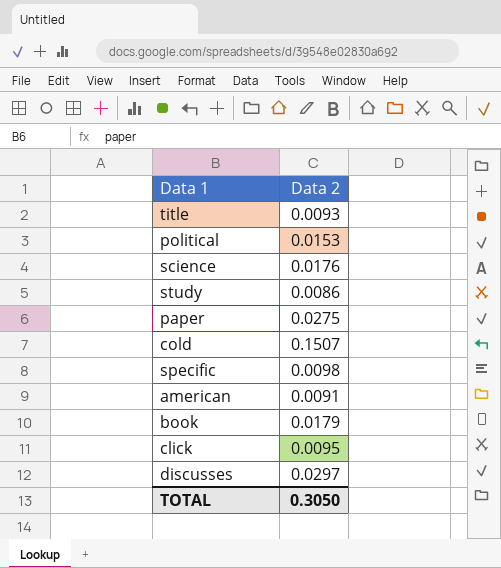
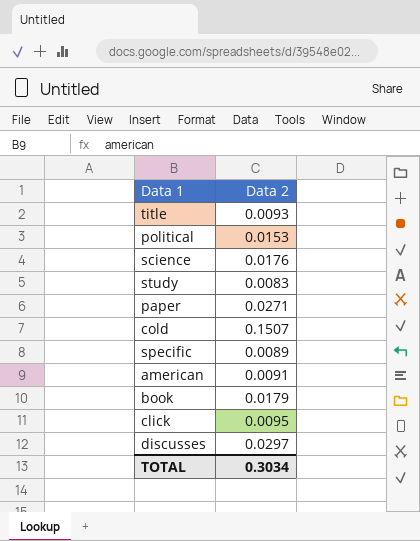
study | Data 2: 0.0086 -> 0.0083
paper | Data 2: 0.0275 -> 0.0271
specific | Data 2: 0.0098 -> 0.0089
TOTAL | Data 2: 0.3050 -> 0.3034

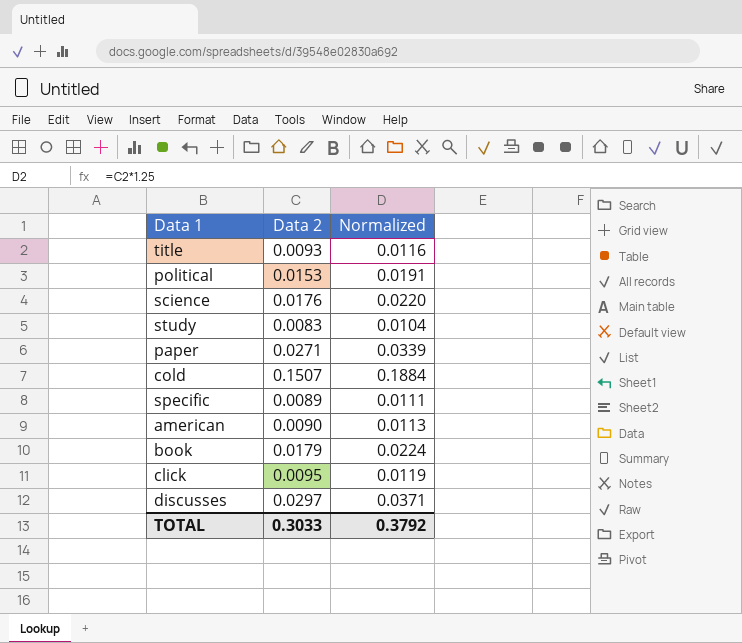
column Normalized | formula: none -> [Data 2] * 1.25
american | Data 2: 0.0091 -> 0.0090
TOTAL | Data 2: 0.3034 -> 0.3033

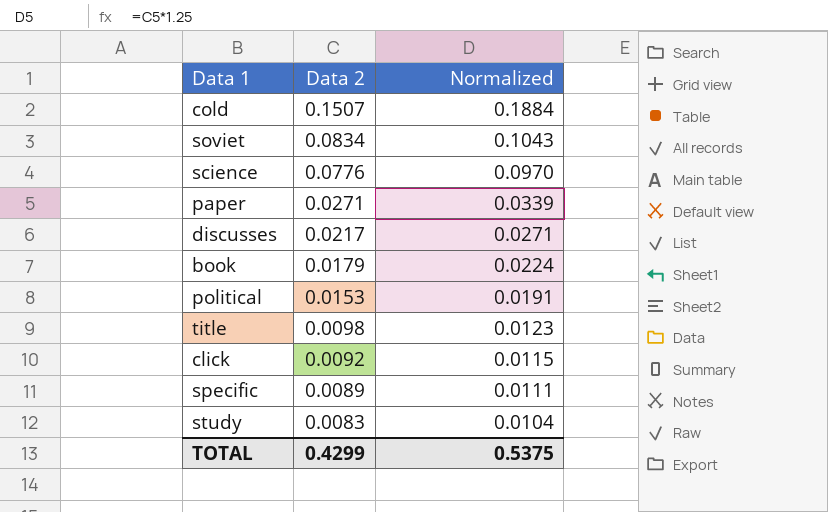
row order: none -> Data 2 descending
row american: 0.0090 | 0.0113 -> none
row soviet: none -> 0.0834 | 0.1043
science | Data 2: 0.0176 -> 0.0776
science | Normalized: 0.0220 -> 0.0970
discusses | Data 2: 0.0297 -> 0.0217
discusses | Normalized: 0.0371 -> 0.0271
title | Data 2: 0.0093 -> 0.0098
title | Normalized: 0.0116 -> 0.0123
click | Data 2: 0.0095 -> 0.0092
click | Normalized: 0.0119 -> 0.0115
TOTAL | Data 2: 0.3033 -> 0.4299
TOTAL | Normalized: 0.3792 -> 0.5375

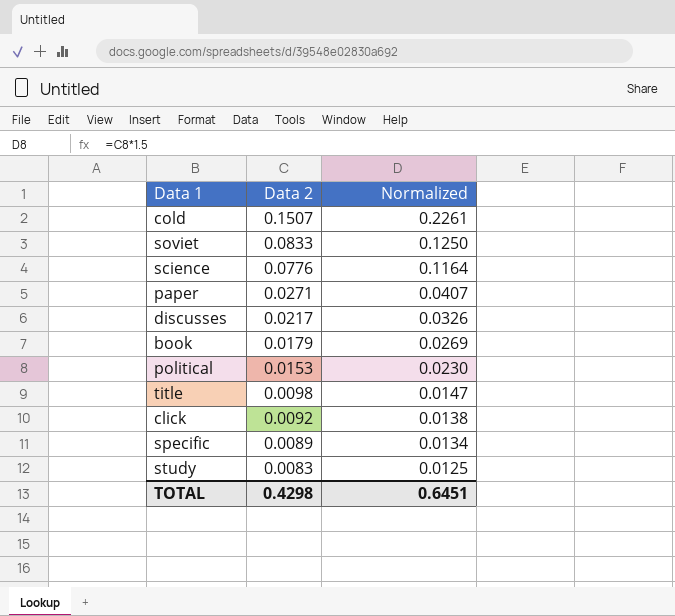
column Normalized | formula: [Data 2] * 1.25 -> [Data 2] * 1.5
soviet | Data 2: 0.0834 -> 0.0833
TOTAL | Data 2: 0.4299 -> 0.4298
TOTAL | Normalized: 0.5375 -> 0.6451

